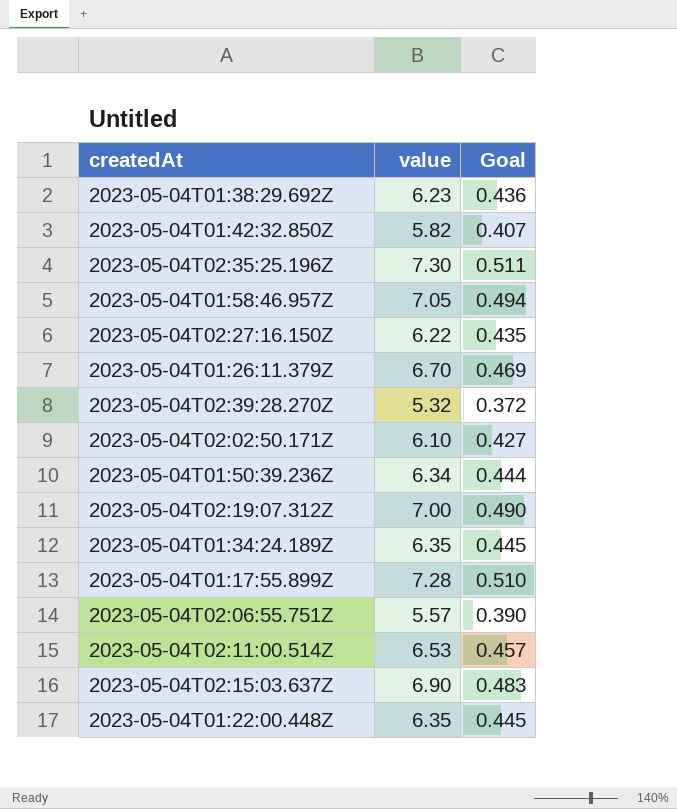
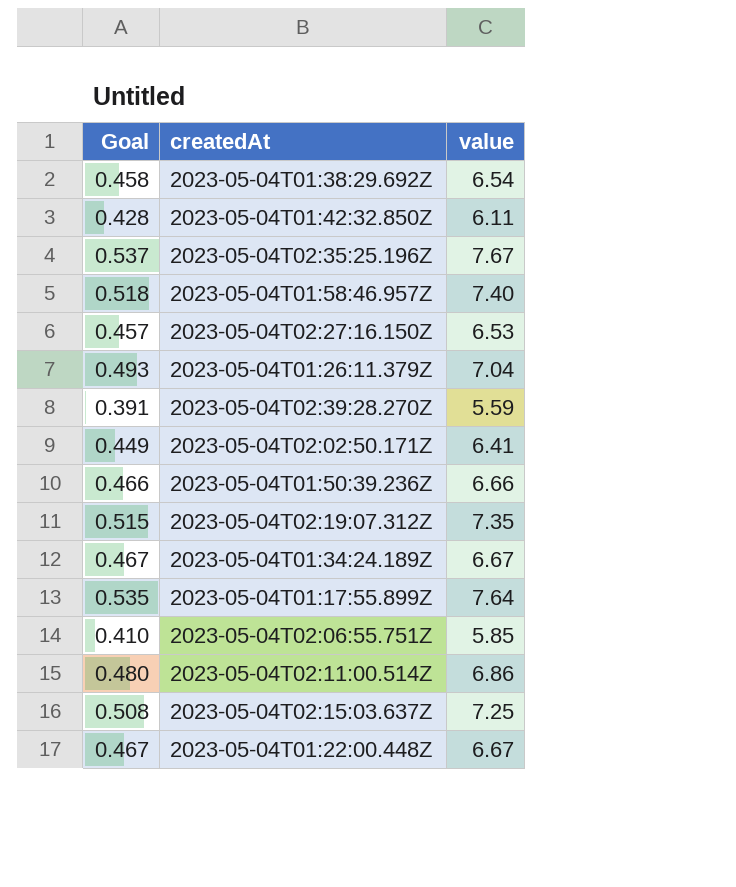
column Goal | position: 3 -> 1
2023-05-04T01:38:29.692Z | Goal: 0.436 -> 0.458
2023-05-04T01:38:29.692Z | value: 6.23 -> 6.54
2023-05-04T01:42:32.850Z | Goal: 0.407 -> 0.428
2023-05-04T01:42:32.850Z | value: 5.82 -> 6.11
2023-05-04T02:35:25.196Z | Goal: 0.511 -> 0.537
2023-05-04T02:35:25.196Z | value: 7.30 -> 7.67
2023-05-04T01:58:46.957Z | Goal: 0.494 -> 0.518
2023-05-04T01:58:46.957Z | value: 7.05 -> 7.40
2023-05-04T02:27:16.150Z | Goal: 0.435 -> 0.457
2023-05-04T02:27:16.150Z | value: 6.22 -> 6.53
2023-05-04T01:26:11.379Z | Goal: 0.469 -> 0.493
2023-05-04T01:26:11.379Z | value: 6.70 -> 7.04
2023-05-04T02:39:28.270Z | Goal: 0.372 -> 0.391
2023-05-04T02:39:28.270Z | value: 5.32 -> 5.59
2023-05-04T02:02:50.171Z | Goal: 0.427 -> 0.449
2023-05-04T02:02:50.171Z | value: 6.10 -> 6.41
2023-05-04T01:50:39.236Z | Goal: 0.444 -> 0.466
2023-05-04T01:50:39.236Z | value: 6.34 -> 6.66
2023-05-04T02:19:07.312Z | Goal: 0.490 -> 0.515
2023-05-04T02:19:07.312Z | value: 7.00 -> 7.35
2023-05-04T01:34:24.189Z | Goal: 0.445 -> 0.467
2023-05-04T01:34:24.189Z | value: 6.35 -> 6.67
2023-05-04T01:17:55.899Z | Goal: 0.510 -> 0.535
2023-05-04T01:17:55.899Z | value: 7.28 -> 7.64
2023-05-04T02:06:55.751Z | Goal: 0.390 -> 0.410
2023-05-04T02:06:55.751Z | value: 5.57 -> 5.85
2023-05-04T02:11:00.514Z | Goal: 0.457 -> 0.480
2023-05-04T02:11:00.514Z | value: 6.53 -> 6.86
2023-05-04T02:15:03.637Z | Goal: 0.483 -> 0.508
2023-05-04T02:15:03.637Z | value: 6.90 -> 7.25
2023-05-04T01:22:00.448Z | Goal: 0.445 -> 0.467
2023-05-04T01:22:00.448Z | value: 6.35 -> 6.67

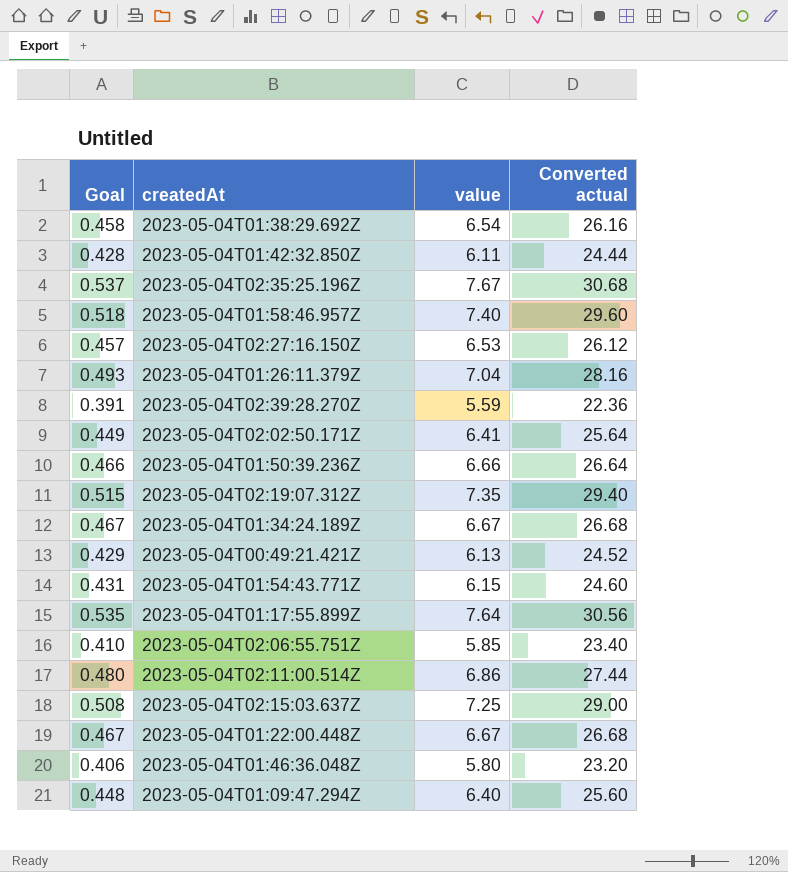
column Converted actual | formula: none -> [value] * 4
row 2023-05-04T00:49:21.421Z: none -> 0.429 | 6.13 | 24.52
row 2023-05-04T01:54:43.771Z: none -> 0.431 | 6.15 | 24.60
row 2023-05-04T01:46:36.048Z: none -> 0.406 | 5.80 | 23.20
row 2023-05-04T01:09:47.294Z: none -> 0.448 | 6.40 | 25.60

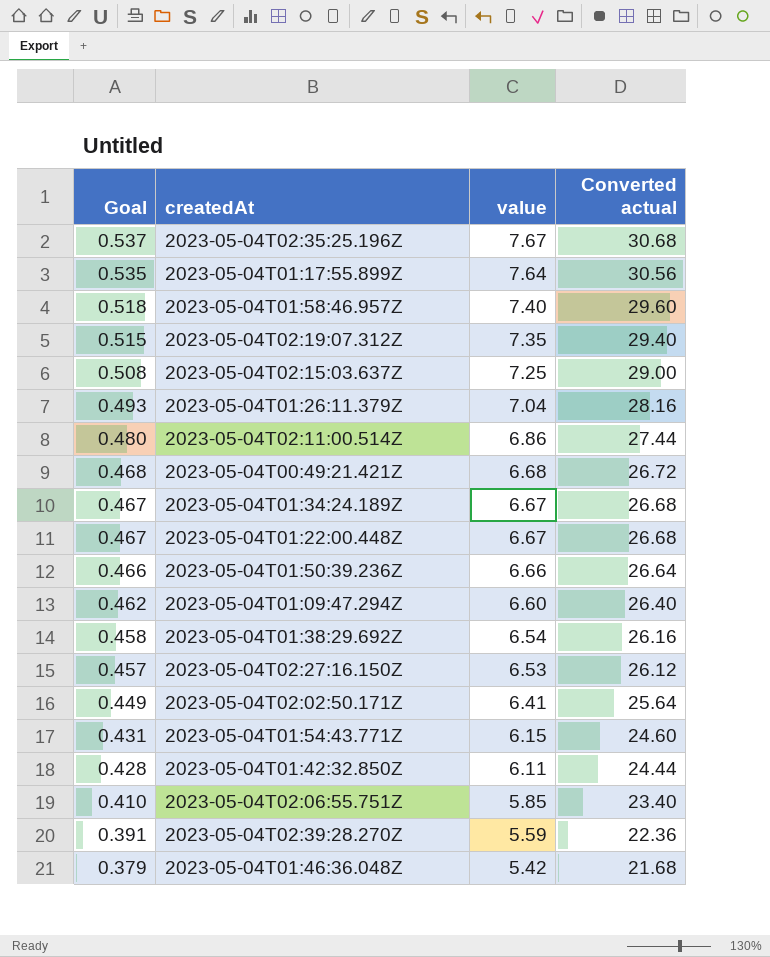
row order: none -> Goal descending
2023-05-04T00:49:21.421Z | Goal: 0.429 -> 0.468
2023-05-04T00:49:21.421Z | value: 6.13 -> 6.68
2023-05-04T00:49:21.421Z | Converted actual: 24.52 -> 26.72
2023-05-04T01:09:47.294Z | Goal: 0.448 -> 0.462
2023-05-04T01:09:47.294Z | value: 6.40 -> 6.60
2023-05-04T01:09:47.294Z | Converted actual: 25.60 -> 26.40
2023-05-04T01:46:36.048Z | Goal: 0.406 -> 0.379
2023-05-04T01:46:36.048Z | value: 5.80 -> 5.42
2023-05-04T01:46:36.048Z | Converted actual: 23.20 -> 21.68

